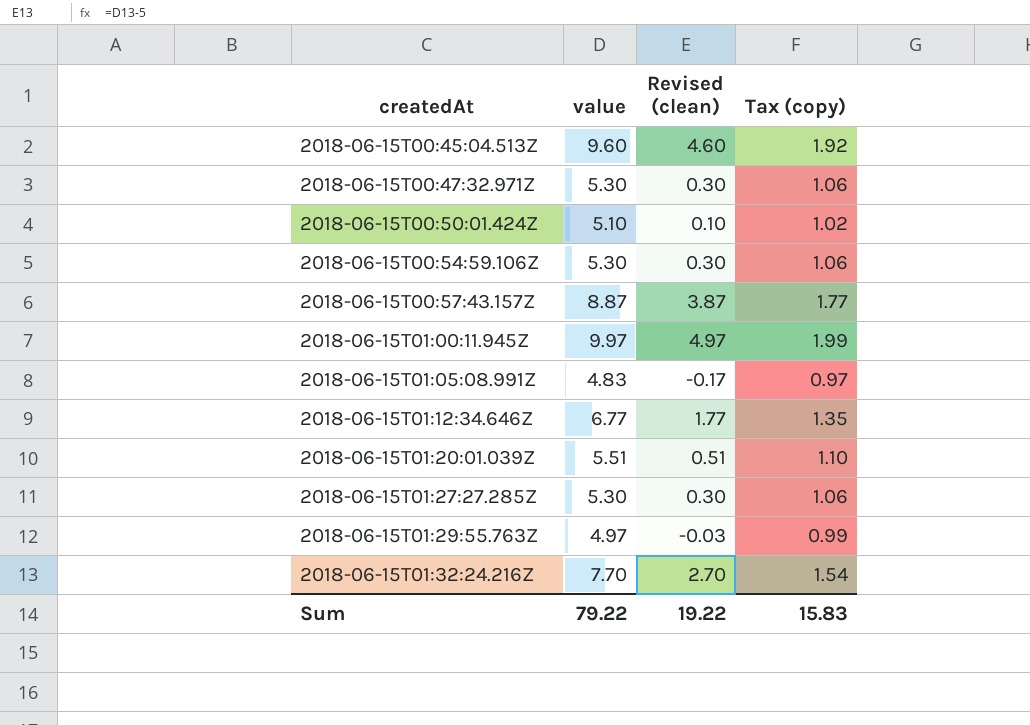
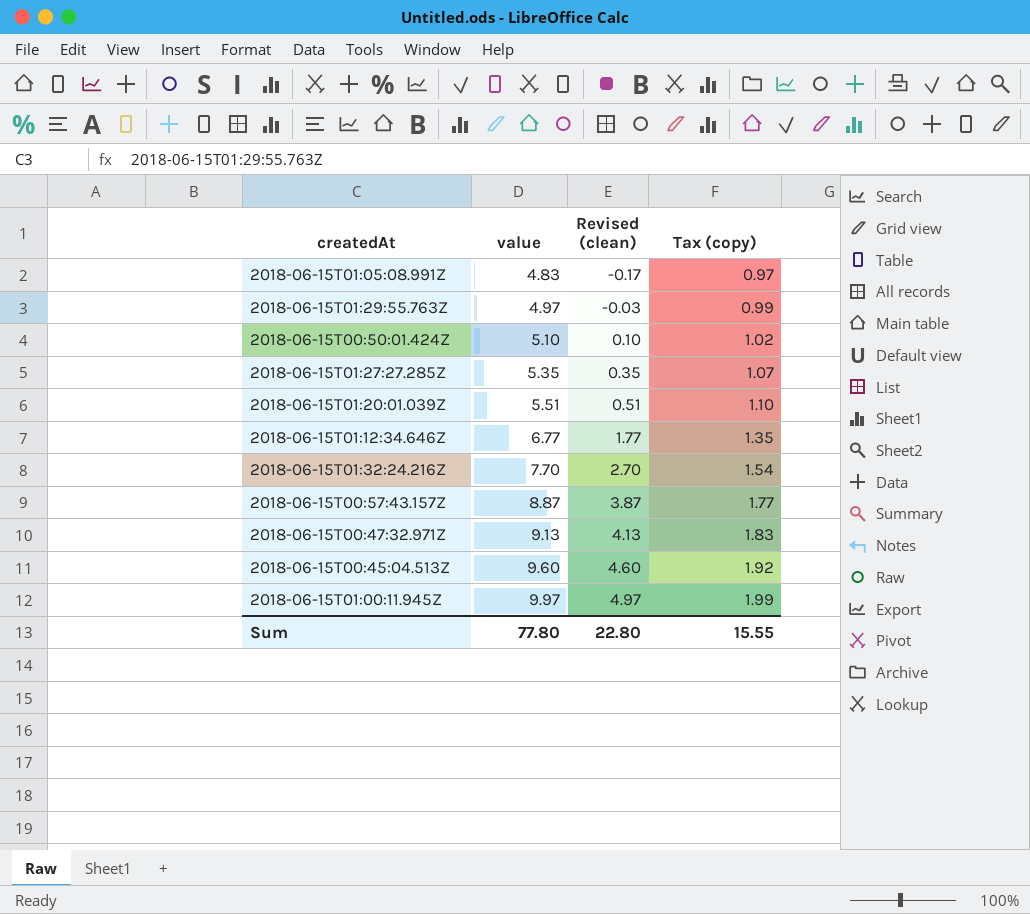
row order: createdAt ascending -> value ascending
row 2018-06-15T00:54:59.106Z: 5.30 | 0.30 | 1.06 -> none
2018-06-15T01:27:27.285Z | value: 5.30 -> 5.35
2018-06-15T01:27:27.285Z | Revised (clean): 0.30 -> 0.35
2018-06-15T01:27:27.285Z | Tax (copy): 1.06 -> 1.07
2018-06-15T00:47:32.971Z | value: 5.30 -> 9.13
2018-06-15T00:47:32.971Z | Revised (clean): 0.30 -> 4.13
2018-06-15T00:47:32.971Z | Tax (copy): 1.06 -> 1.83
Sum | value: 79.22 -> 77.80
Sum | Revised (clean): 19.22 -> 22.80
Sum | Tax (copy): 15.83 -> 15.55

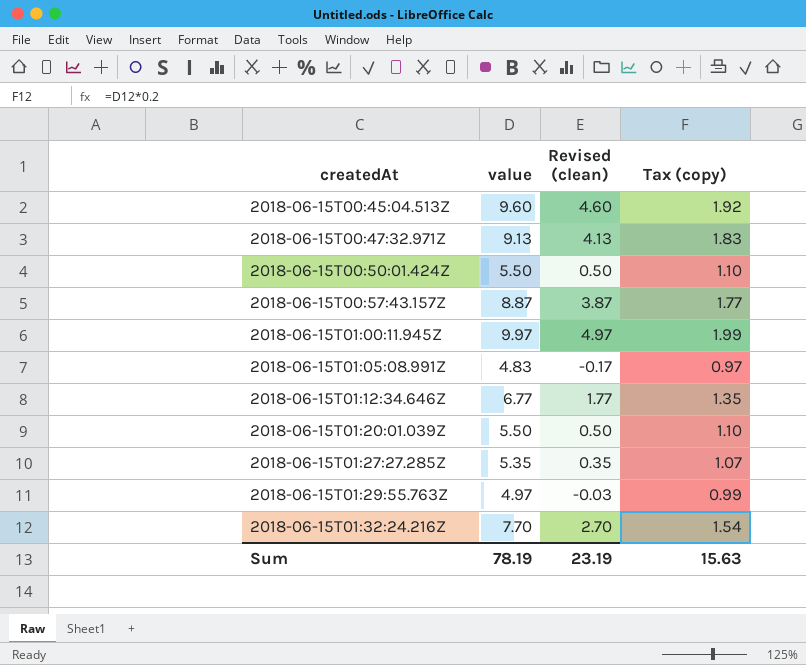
row order: value ascending -> createdAt ascending
2018-06-15T00:50:01.424Z | value: 5.10 -> 5.50
2018-06-15T00:50:01.424Z | Revised (clean): 0.10 -> 0.50
2018-06-15T00:50:01.424Z | Tax (copy): 1.02 -> 1.10
2018-06-15T01:20:01.039Z | value: 5.51 -> 5.50
2018-06-15T01:20:01.039Z | Revised (clean): 0.51 -> 0.50
Sum | value: 77.80 -> 78.19
Sum | Revised (clean): 22.80 -> 23.19
Sum | Tax (copy): 15.55 -> 15.63

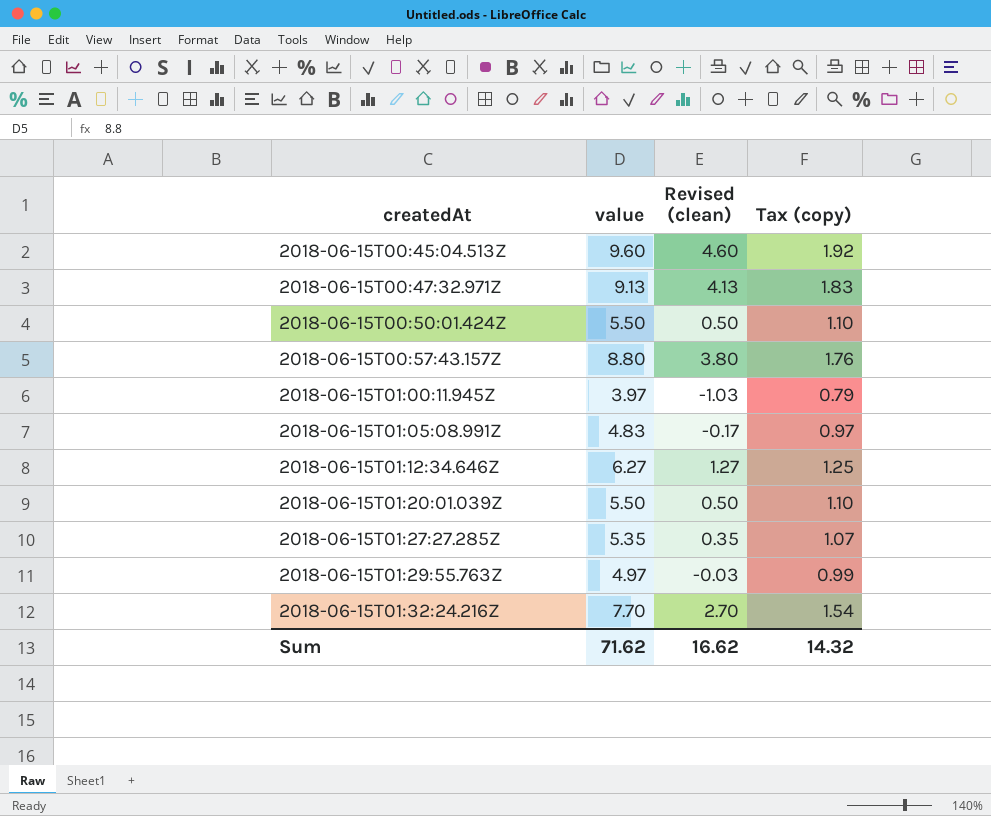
2018-06-15T00:57:43.157Z | value: 8.87 -> 8.80
2018-06-15T00:57:43.157Z | Revised (clean): 3.87 -> 3.80
2018-06-15T00:57:43.157Z | Tax (copy): 1.77 -> 1.76
2018-06-15T01:00:11.945Z | value: 9.97 -> 3.97
2018-06-15T01:00:11.945Z | Revised (clean): 4.97 -> -1.03
2018-06-15T01:00:11.945Z | Tax (copy): 1.99 -> 0.79
2018-06-15T01:12:34.646Z | value: 6.77 -> 6.27
2018-06-15T01:12:34.646Z | Revised (clean): 1.77 -> 1.27
2018-06-15T01:12:34.646Z | Tax (copy): 1.35 -> 1.25
Sum | value: 78.19 -> 71.62
Sum | Revised (clean): 23.19 -> 16.62
Sum | Tax (copy): 15.63 -> 14.32

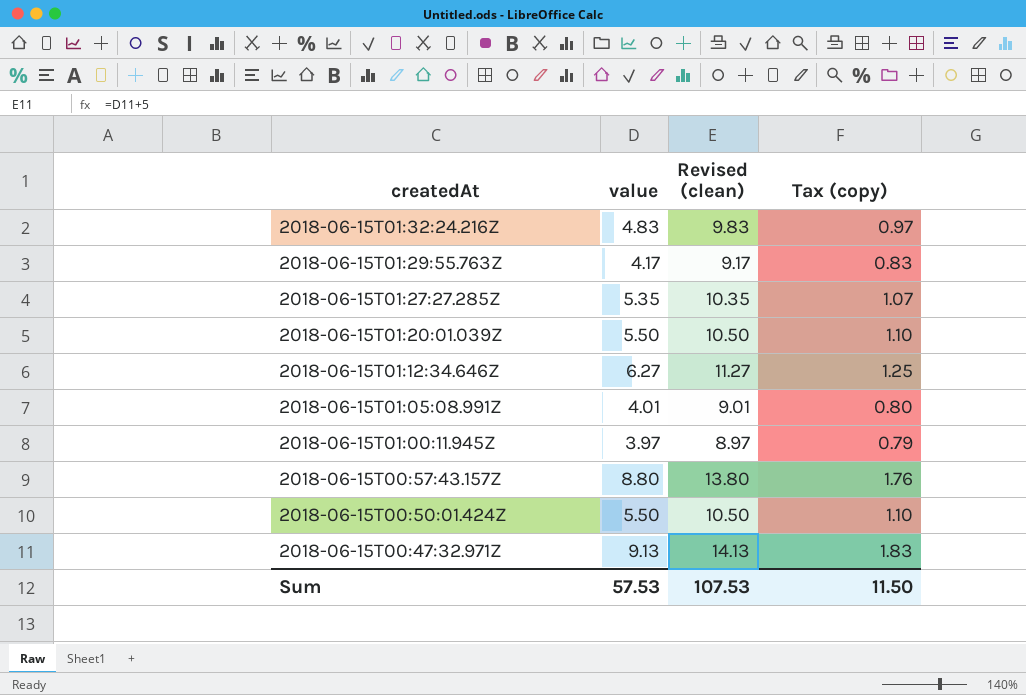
row order: createdAt ascending -> createdAt descending
column Revised (clean) | formula: [value] - 5 -> [value] + 5
row 2018-06-15T00:45:04.513Z: 9.60 | 4.60 | 1.92 -> none
2018-06-15T01:32:24.216Z | value: 7.70 -> 4.83
2018-06-15T01:32:24.216Z | Tax (copy): 1.54 -> 0.97
2018-06-15T01:29:55.763Z | value: 4.97 -> 4.17
2018-06-15T01:29:55.763Z | Tax (copy): 0.99 -> 0.83
2018-06-15T01:05:08.991Z | value: 4.83 -> 4.01
2018-06-15T01:05:08.991Z | Tax (copy): 0.97 -> 0.80
Sum | value: 71.62 -> 57.53
Sum | Revised (clean): 16.62 -> 107.53
Sum | Tax (copy): 14.32 -> 11.50

